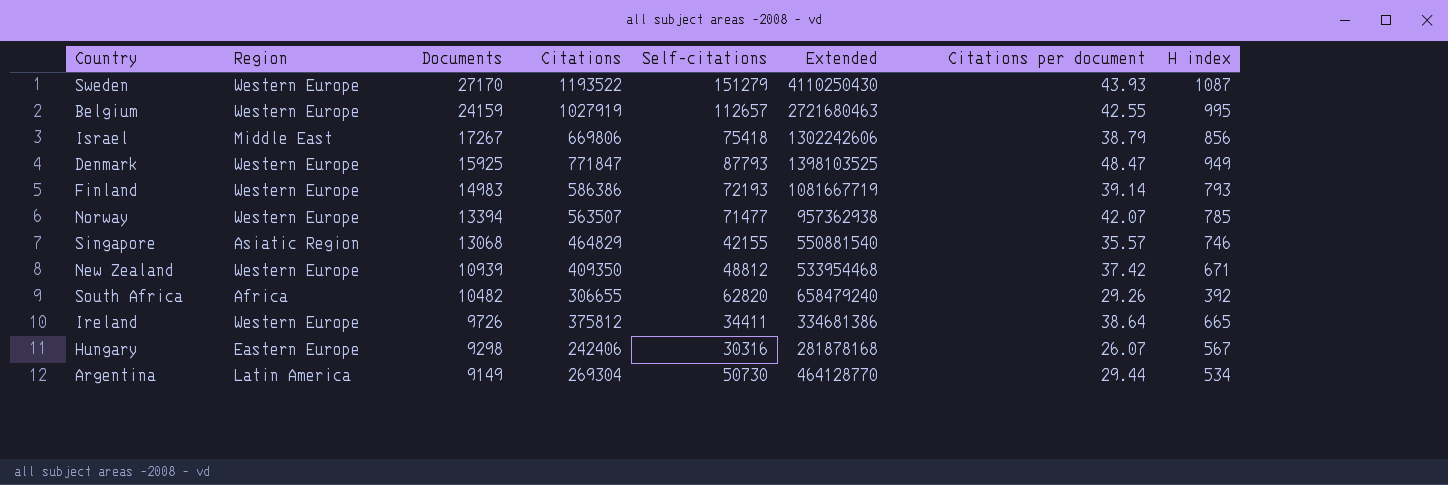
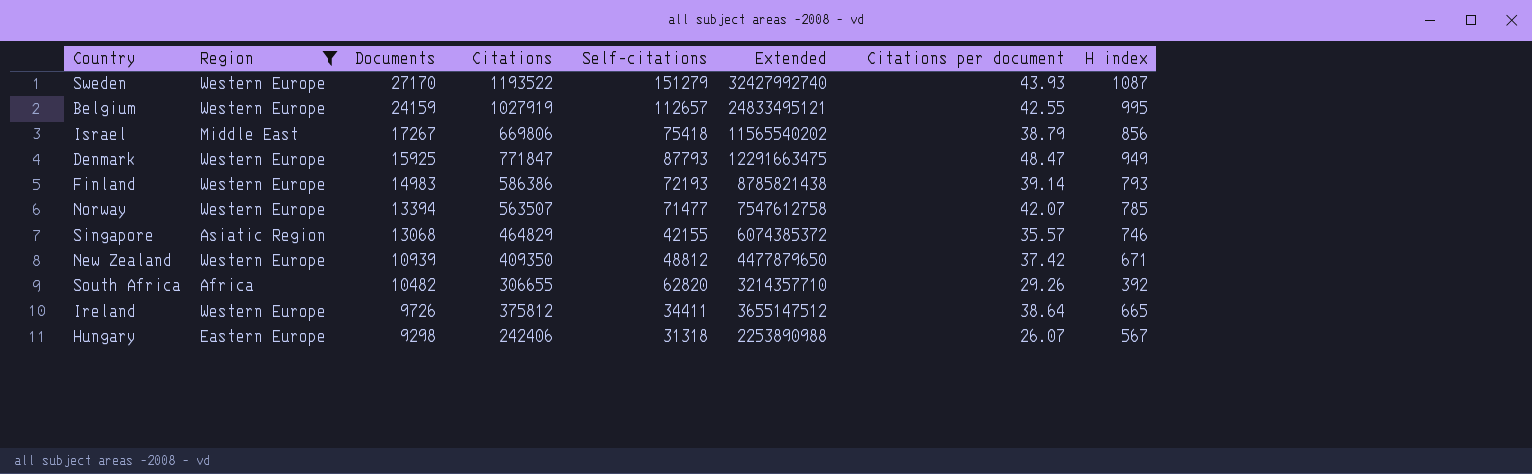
filter: none -> Region != Latin America
column Extended | formula: [Documents] * [Self-citations] -> [Documents] * [Citations]
Hungary | Self-citations: 30316 -> 31318

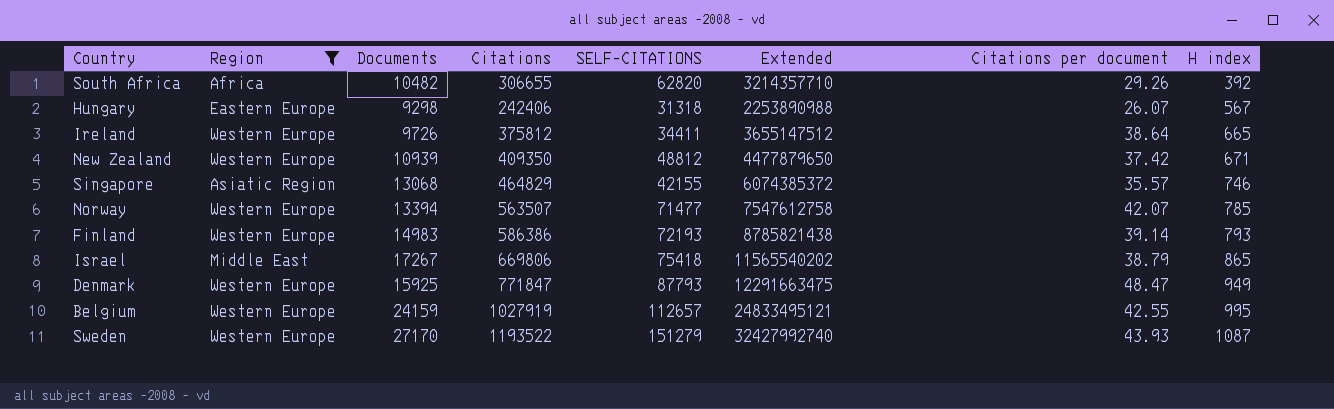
row order: Documents descending -> H index ascending
column name: Self-citations -> SELF-CITATIONS
Israel | H index: 856 -> 865

